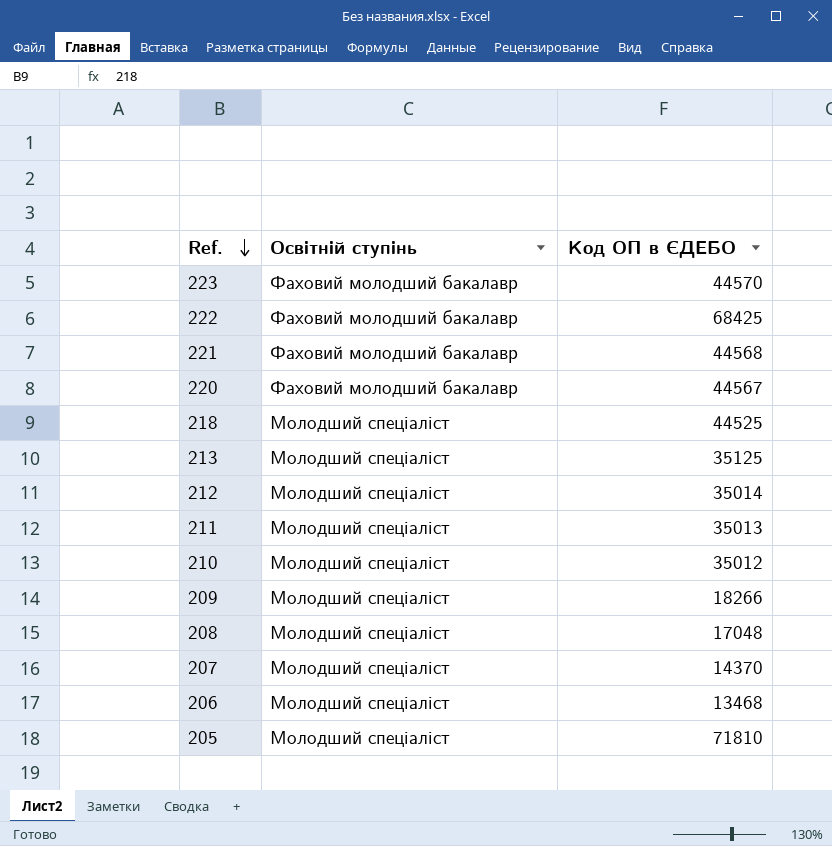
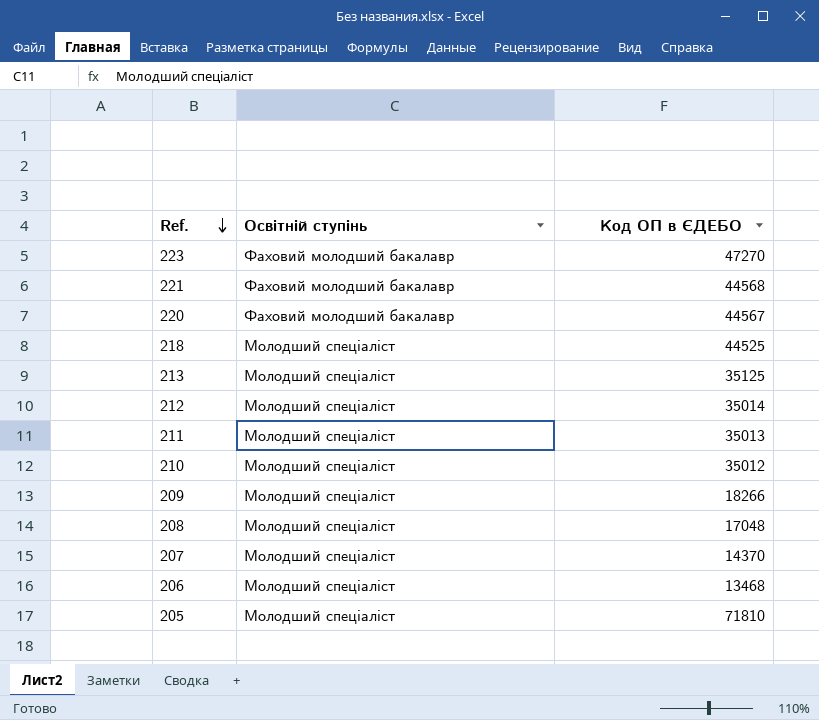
row 222: Фаховий молодший бакалавр | 68425 -> none
223 | Код ОП в ЄДЕБО: 44570 -> 47270

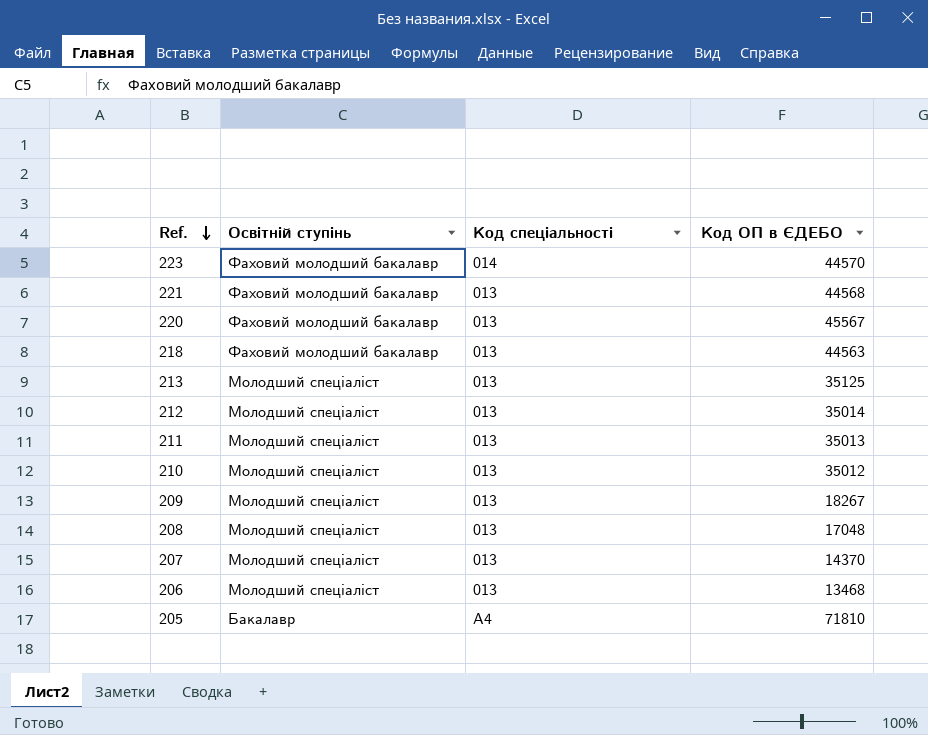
column Код спеціальності | position: none -> 3
223 | Код ОП в ЄДЕБО: 47270 -> 44570
220 | Код ОП в ЄДЕБО: 44567 -> 45567
218 | Освітній ступінь: Молодший спеціаліст -> Фаховий молодший бакалавр
218 | Код ОП в ЄДЕБО: 44525 -> 44563
209 | Код ОП в ЄДЕБО: 18266 -> 18267
205 | Освітній ступінь: Молодший спеціаліст -> Бакалавр

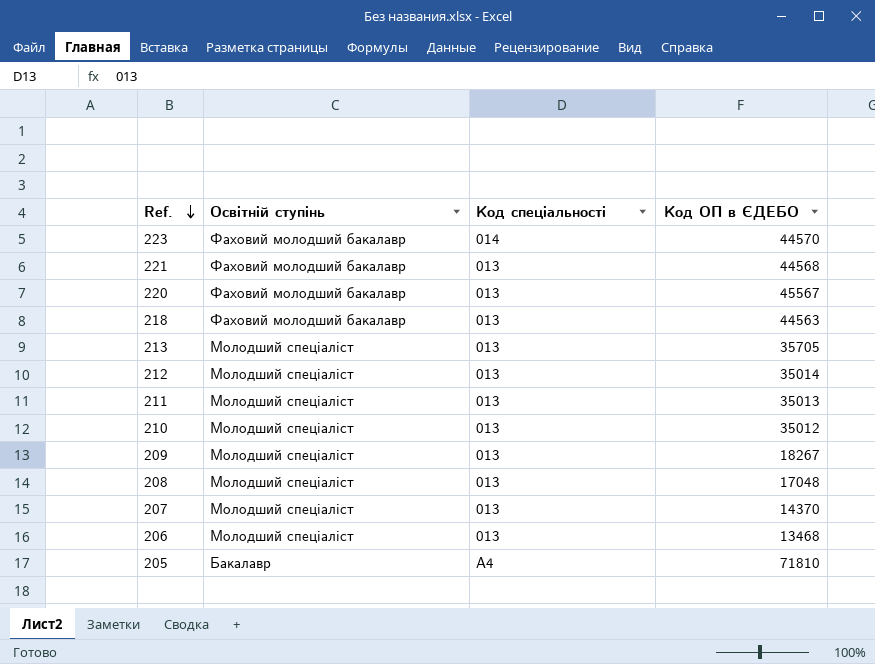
213 | Код ОП в ЄДЕБО: 35125 -> 35705

